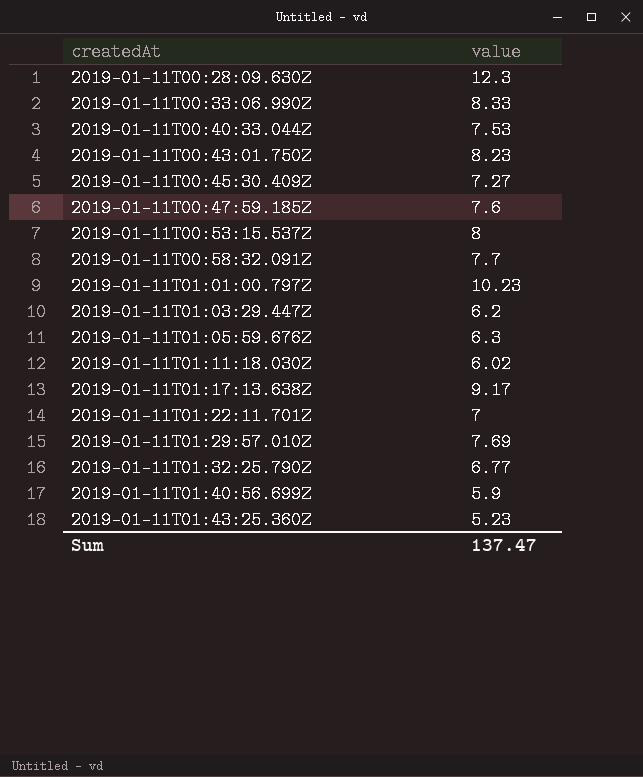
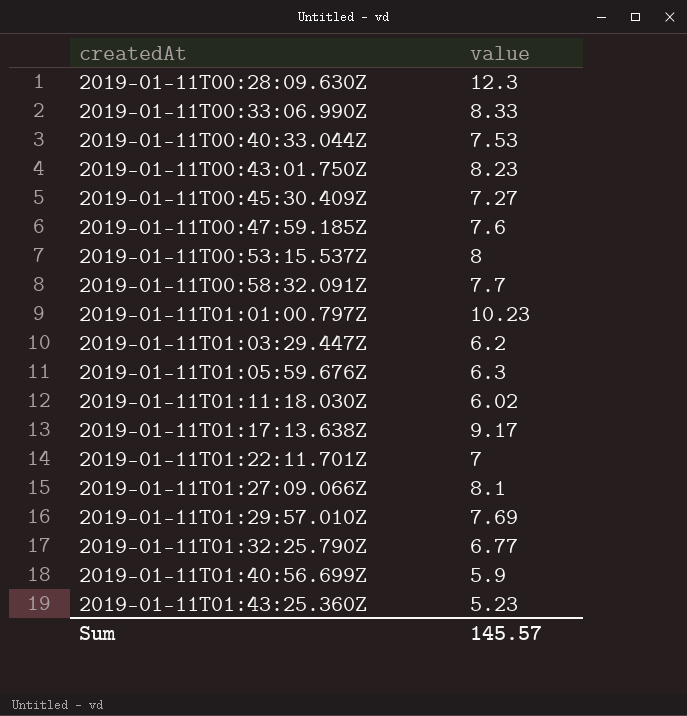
row 2019-01-11T01:27:09.066Z: none -> 8.1
Sum | value: 137.47 -> 145.57

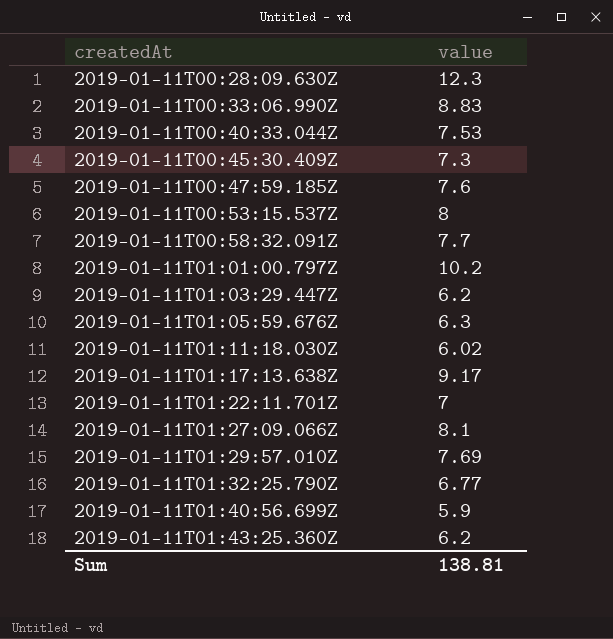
row 2019-01-11T00:43:01.750Z: 8.23 -> none
2019-01-11T00:33:06.990Z | value: 8.33 -> 8.83
2019-01-11T00:45:30.409Z | value: 7.27 -> 7.3
2019-01-11T01:01:00.797Z | value: 10.23 -> 10.2
2019-01-11T01:43:25.360Z | value: 5.23 -> 6.2
Sum | value: 145.57 -> 138.81

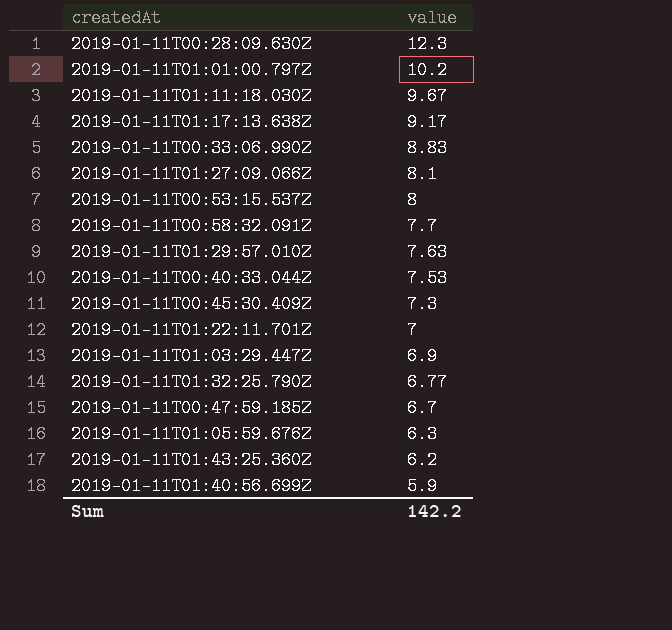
row order: createdAt ascending -> value descending
2019-01-11T01:11:18.030Z | value: 6.02 -> 9.67
2019-01-11T01:29:57.010Z | value: 7.69 -> 7.63
2019-01-11T01:03:29.447Z | value: 6.2 -> 6.9
2019-01-11T00:47:59.185Z | value: 7.6 -> 6.7
Sum | value: 138.81 -> 142.2

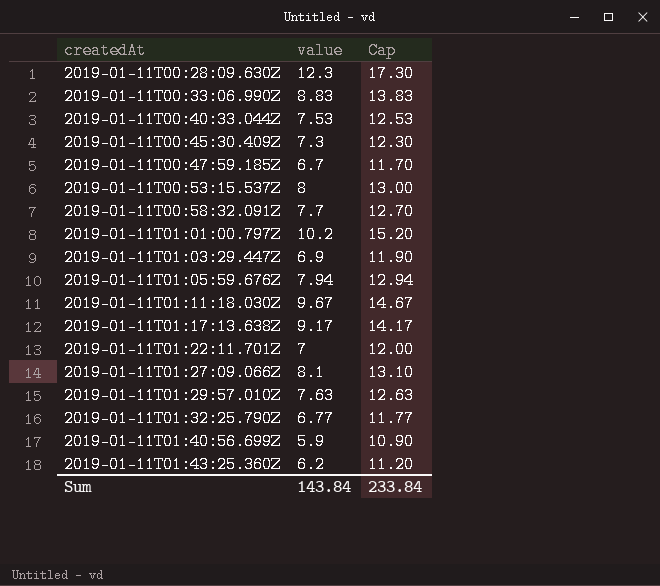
row order: value descending -> createdAt ascending
column Cap | formula: none -> [value] + 5
2019-01-11T01:05:59.676Z | value: 6.3 -> 7.94
Sum | value: 142.2 -> 143.84

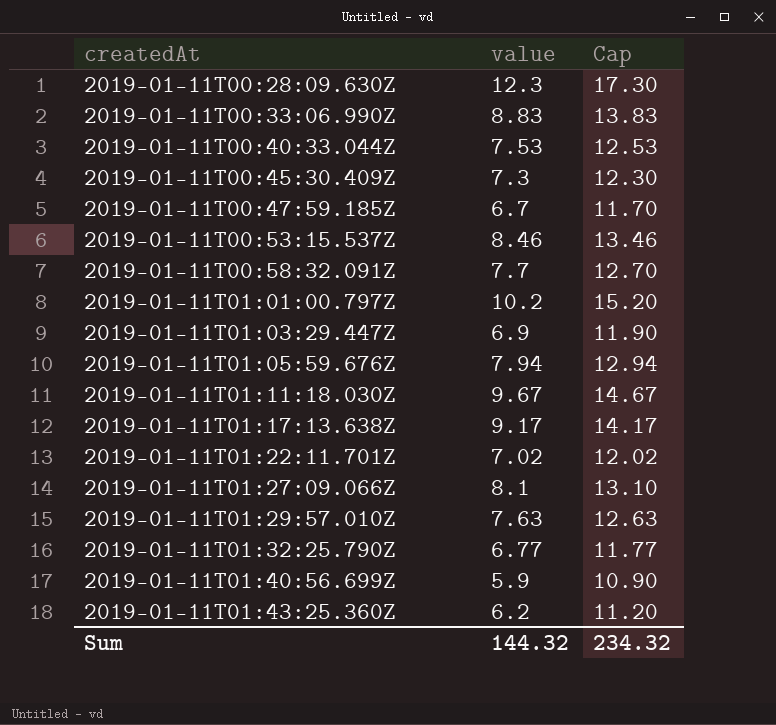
2019-01-11T00:53:15.537Z | value: 8 -> 8.46
2019-01-11T00:53:15.537Z | Cap: 13.00 -> 13.46
2019-01-11T01:22:11.701Z | value: 7 -> 7.02
2019-01-11T01:22:11.701Z | Cap: 12.00 -> 12.02
Sum | value: 143.84 -> 144.32
Sum | Cap: 233.84 -> 234.32

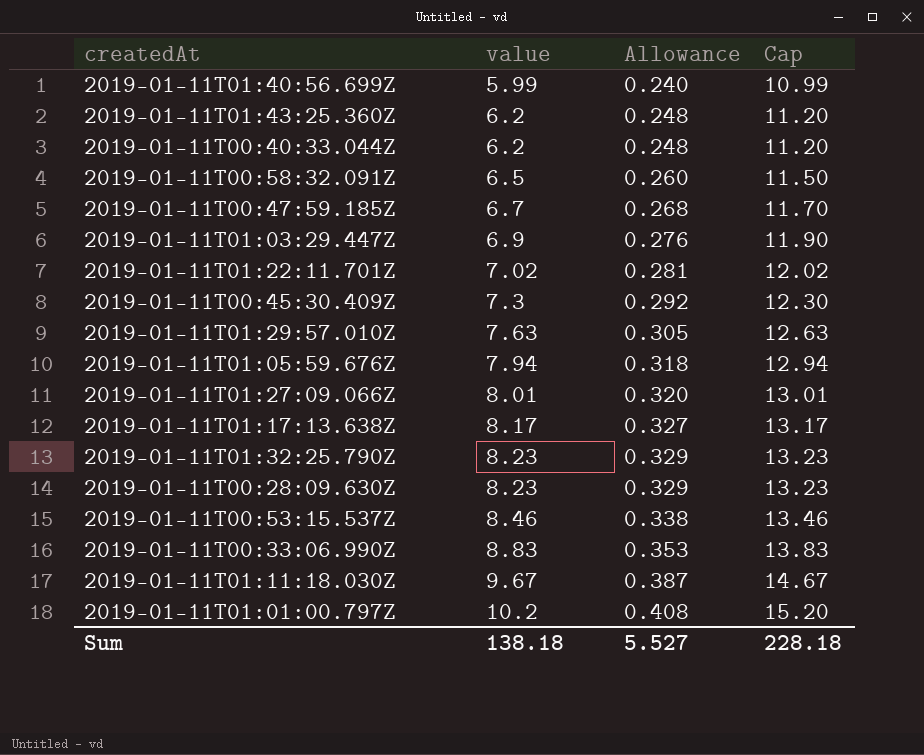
row order: createdAt ascending -> value ascending
column Allowance | formula: none -> [value] * 0.04
2019-01-11T01:40:56.699Z | value: 5.9 -> 5.99
2019-01-11T01:40:56.699Z | Cap: 10.90 -> 10.99
2019-01-11T00:40:33.044Z | value: 7.53 -> 6.2
2019-01-11T00:40:33.044Z | Cap: 12.53 -> 11.20
2019-01-11T00:58:32.091Z | value: 7.7 -> 6.5
2019-01-11T00:58:32.091Z | Cap: 12.70 -> 11.50
2019-01-11T01:27:09.066Z | value: 8.1 -> 8.01
2019-01-11T01:27:09.066Z | Cap: 13.10 -> 13.01
2019-01-11T01:17:13.638Z | value: 9.17 -> 8.17
2019-01-11T01:17:13.638Z | Cap: 14.17 -> 13.17
2019-01-11T01:32:25.790Z | value: 6.77 -> 8.23
2019-01-11T01:32:25.790Z | Cap: 11.77 -> 13.23
2019-01-11T00:28:09.630Z | value: 12.3 -> 8.23
2019-01-11T00:28:09.630Z | Cap: 17.30 -> 13.23
Sum | value: 144.32 -> 138.18
Sum | Cap: 234.32 -> 228.18

